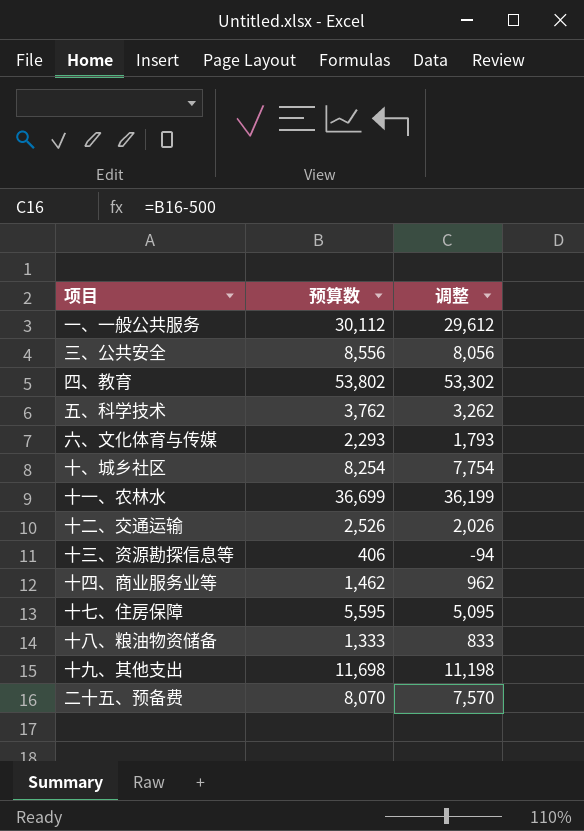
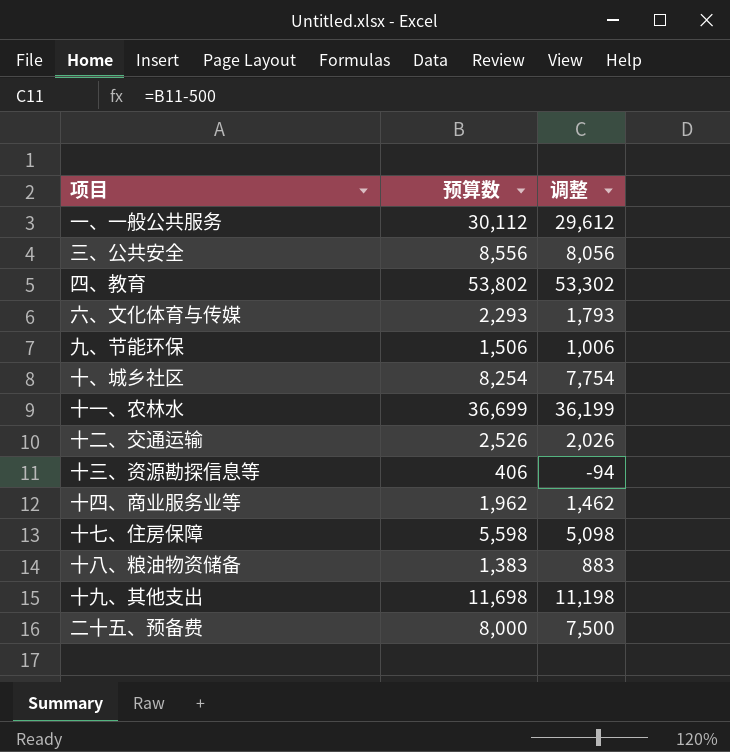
row 五、科学技术: 3,762 | 3,262 -> none
row 九、节能环保: none -> 1,506 | 1,006
十四、商业服务业等 | 预算数: 1,462 -> 1,962
十四、商业服务业等 | 调整: 962 -> 1,462
十七、住房保障 | 预算数: 5,595 -> 5,598
十七、住房保障 | 调整: 5,095 -> 5,098
十八、粮油物资储备 | 预算数: 1,333 -> 1,383
十八、粮油物资储备 | 调整: 833 -> 883
二十五、预备费 | 预算数: 8,070 -> 8,000
二十五、预备费 | 调整: 7,570 -> 7,500

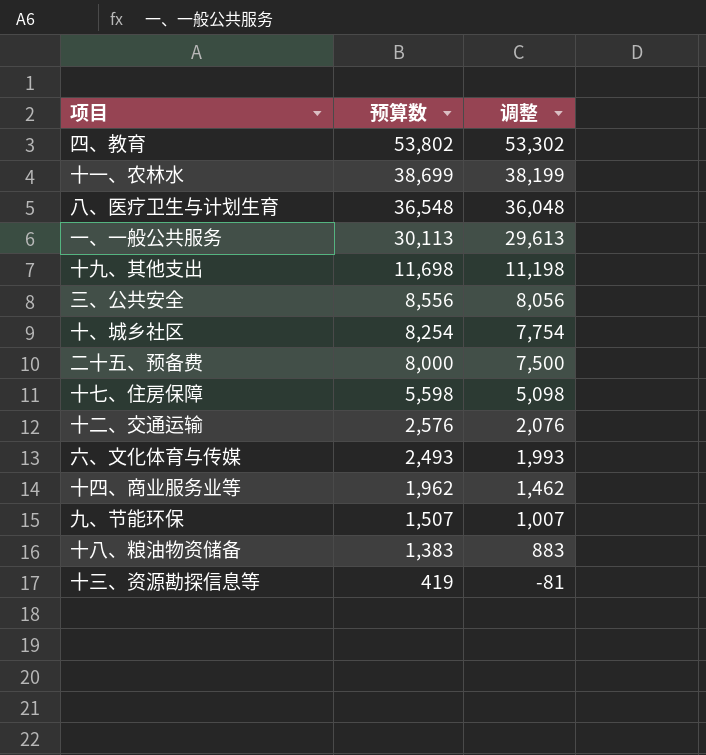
row order: none -> 预算数 descending
十一、农林水 | 预算数: 36,699 -> 38,699
十一、农林水 | 调整: 36,199 -> 38,199
row 八、医疗卫生与计划生育: none -> 36,548 | 36,048
一、一般公共服务 | 预算数: 30,112 -> 30,113
一、一般公共服务 | 调整: 29,612 -> 29,613
十二、交通运输 | 预算数: 2,526 -> 2,576
十二、交通运输 | 调整: 2,026 -> 2,076
六、文化体育与传媒 | 预算数: 2,293 -> 2,493
六、文化体育与传媒 | 调整: 1,793 -> 1,993
九、节能环保 | 预算数: 1,506 -> 1,507
九、节能环保 | 调整: 1,006 -> 1,007
十三、资源勘探信息等 | 预算数: 406 -> 419
十三、资源勘探信息等 | 调整: -94 -> -81

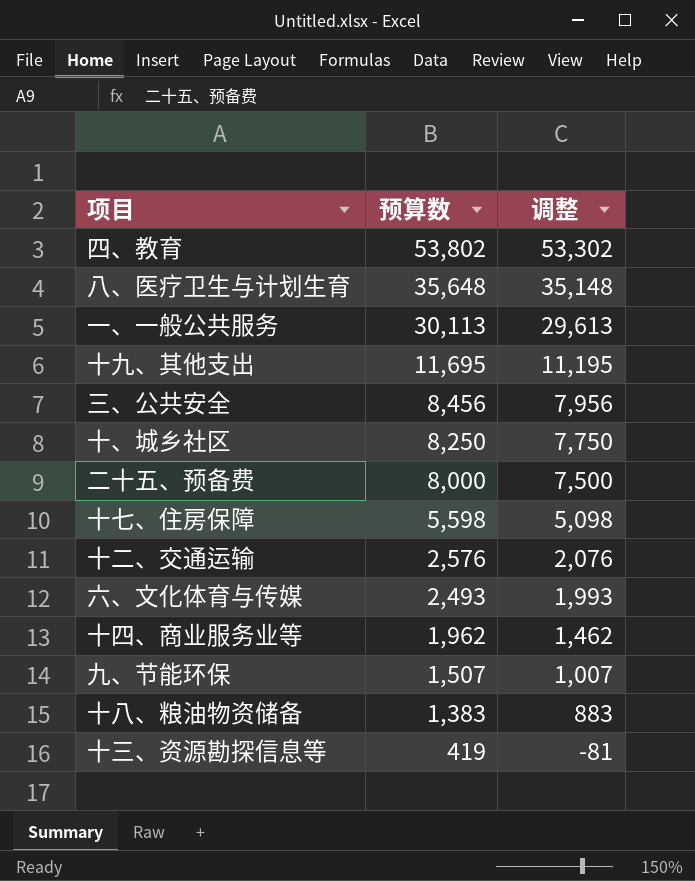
row 十一、农林水: 38,699 | 38,199 -> none
八、医疗卫生与计划生育 | 预算数: 36,548 -> 35,648
八、医疗卫生与计划生育 | 调整: 36,048 -> 35,148
十九、其他支出 | 预算数: 11,698 -> 11,695
十九、其他支出 | 调整: 11,198 -> 11,195
三、公共安全 | 预算数: 8,556 -> 8,456
三、公共安全 | 调整: 8,056 -> 7,956
十、城乡社区 | 预算数: 8,254 -> 8,250
十、城乡社区 | 调整: 7,754 -> 7,750

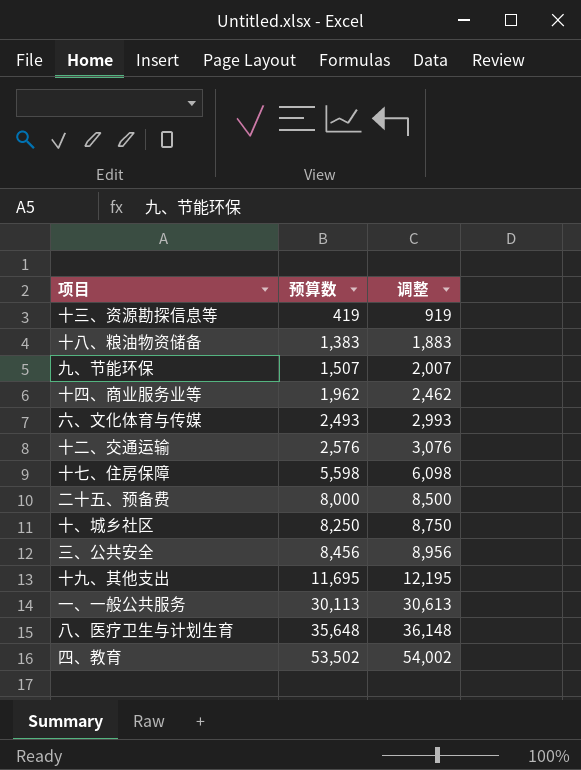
row order: 预算数 descending -> 预算数 ascending
column 调整 | formula: [预算数] - 500 -> [预算数] + 500
四、教育 | 预算数: 53,802 -> 53,502

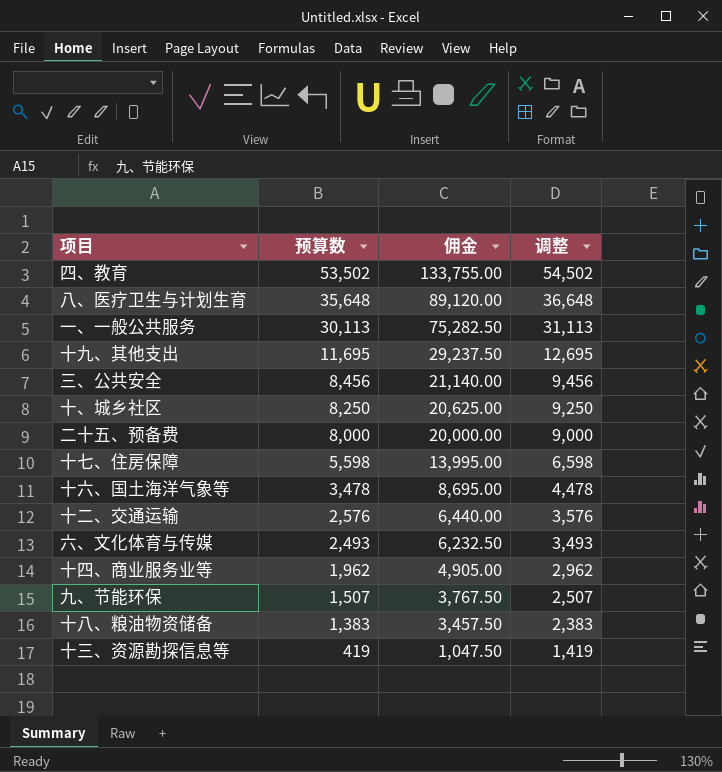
row order: 预算数 ascending -> 预算数 descending
column 佣金 | formula: none -> [预算数] * 2.5
column 调整 | formula: [预算数] + 500 -> [预算数] + 1000
row 十六、国土海洋气象等: none -> 3,478 | 8,695.00 | 4,478

